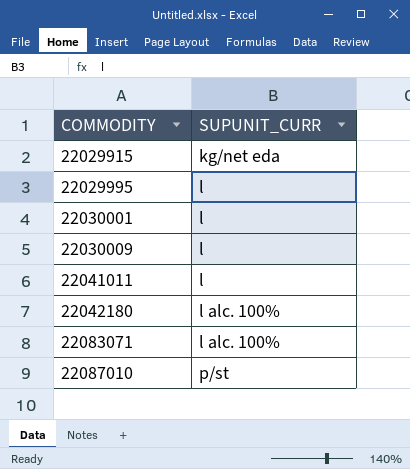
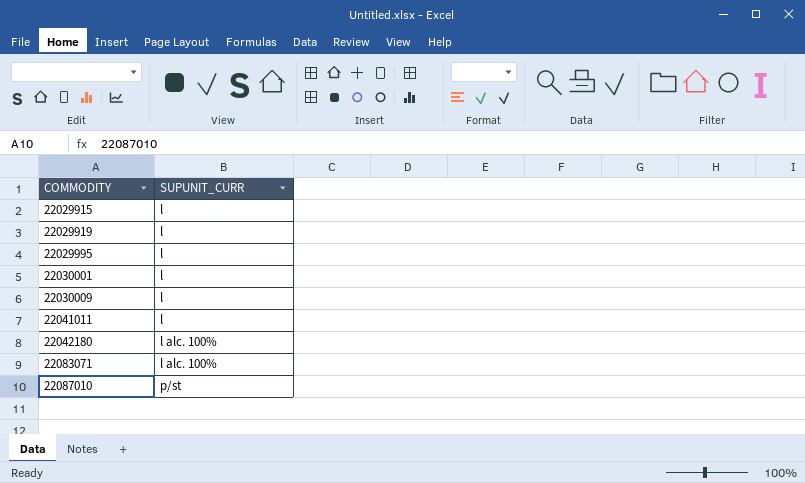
22029915 | SUPUNIT_CURR: kg/net eda -> l
row 22029919: none -> l

